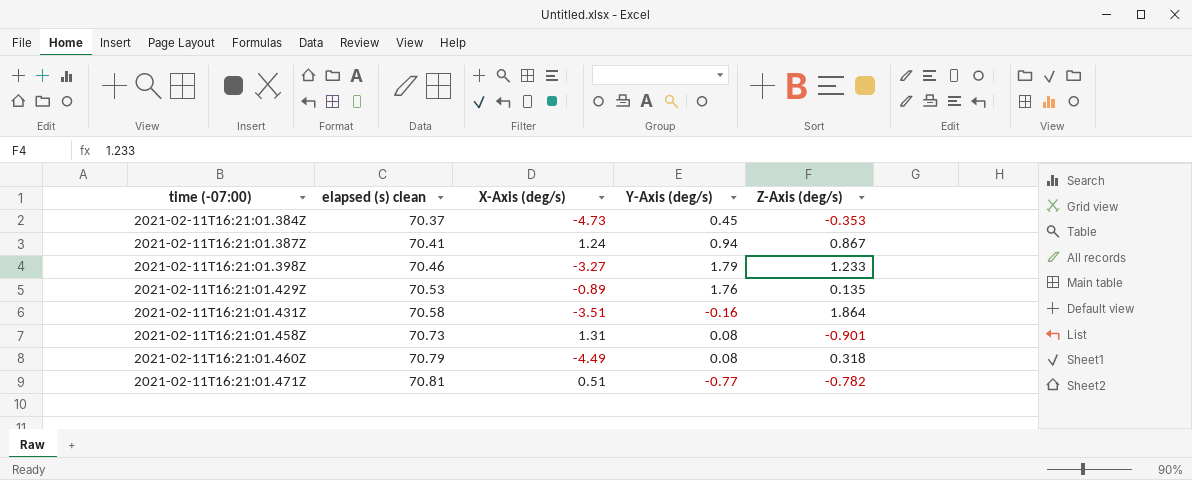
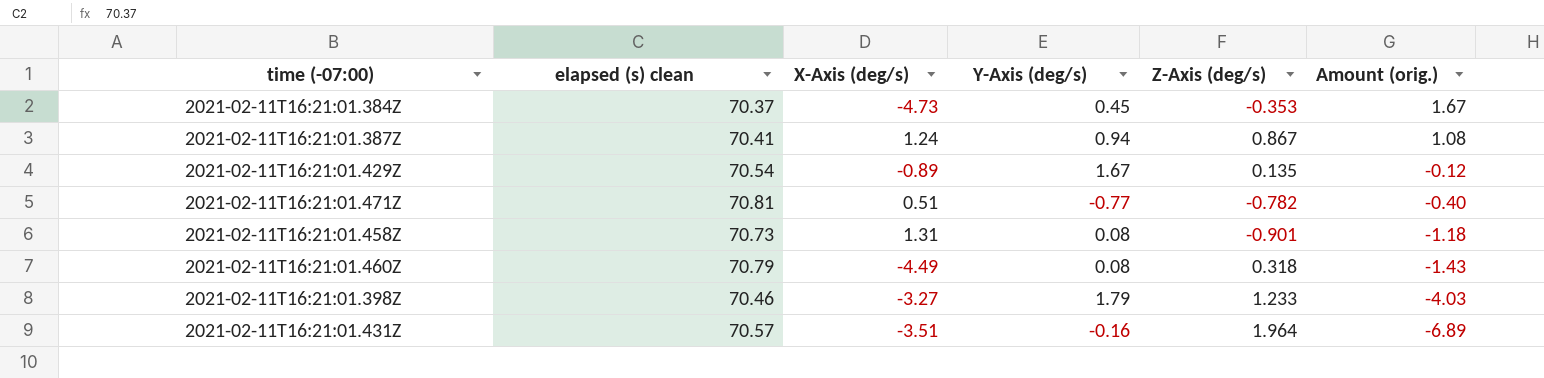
row order: time (-07:00) ascending -> Amount (orig.) descending
column Amount (orig.) | formula: none -> [X-Axis (deg/s)] * [Z-Axis (deg/s)]
2021-02-11T16:21:01.429Z | elapsed (s) clean: 70.53 -> 70.54
2021-02-11T16:21:01.429Z | Y-Axis (deg/s): 1.76 -> 1.67
2021-02-11T16:21:01.431Z | elapsed (s) clean: 70.58 -> 70.57
2021-02-11T16:21:01.431Z | Z-Axis (deg/s): 1.864 -> 1.964

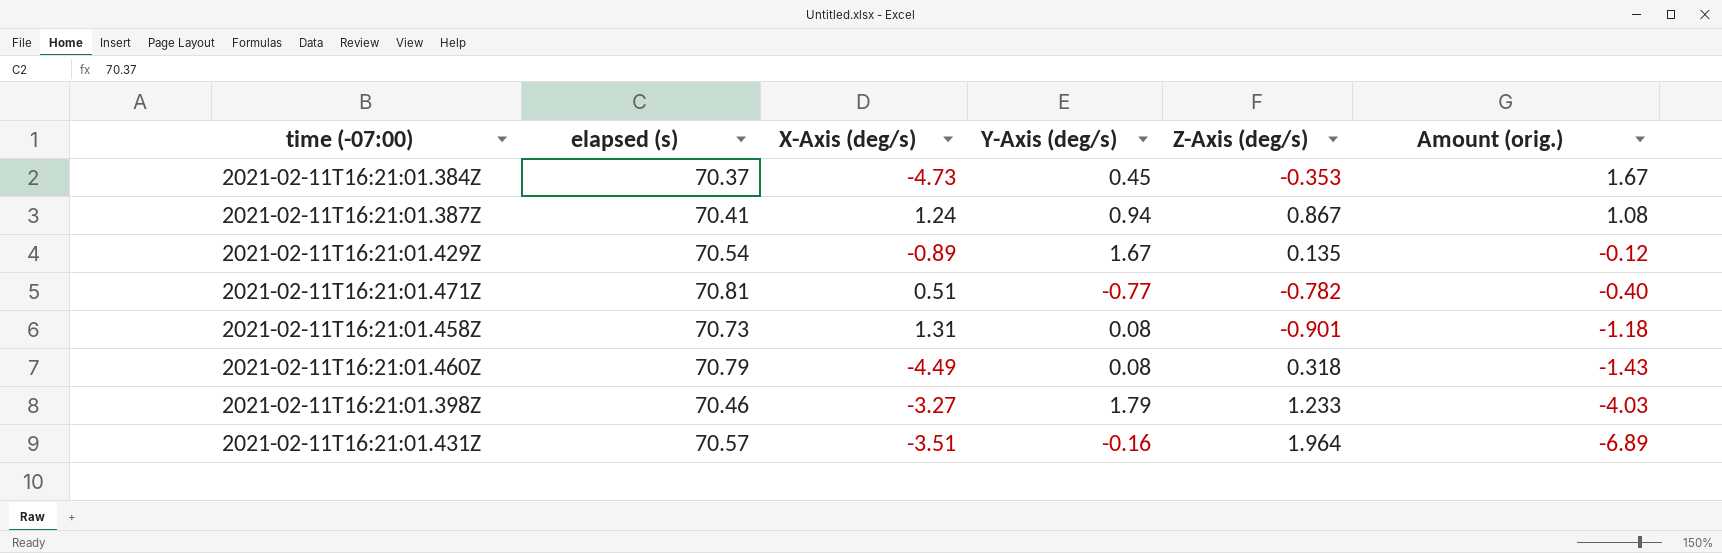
column name: elapsed (s) clean -> elapsed (s)

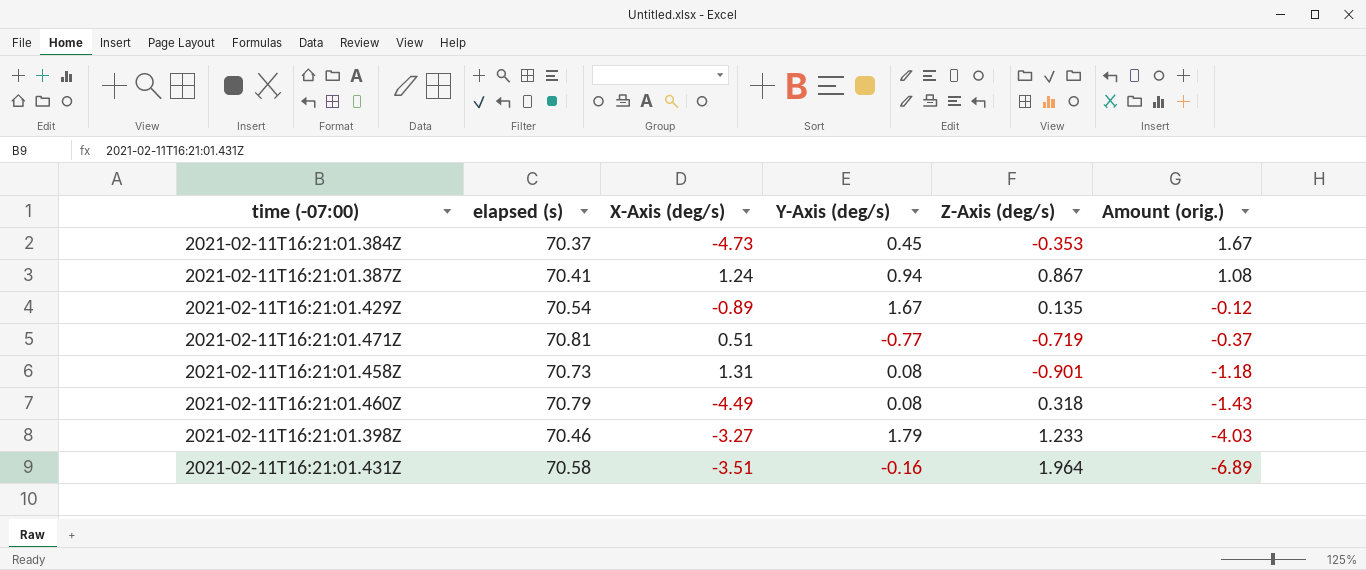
2021-02-11T16:21:01.471Z | Z-Axis (deg/s): -0.782 -> -0.719
2021-02-11T16:21:01.471Z | Amount (orig.): -0.40 -> -0.37
2021-02-11T16:21:01.431Z | elapsed (s): 70.57 -> 70.58

